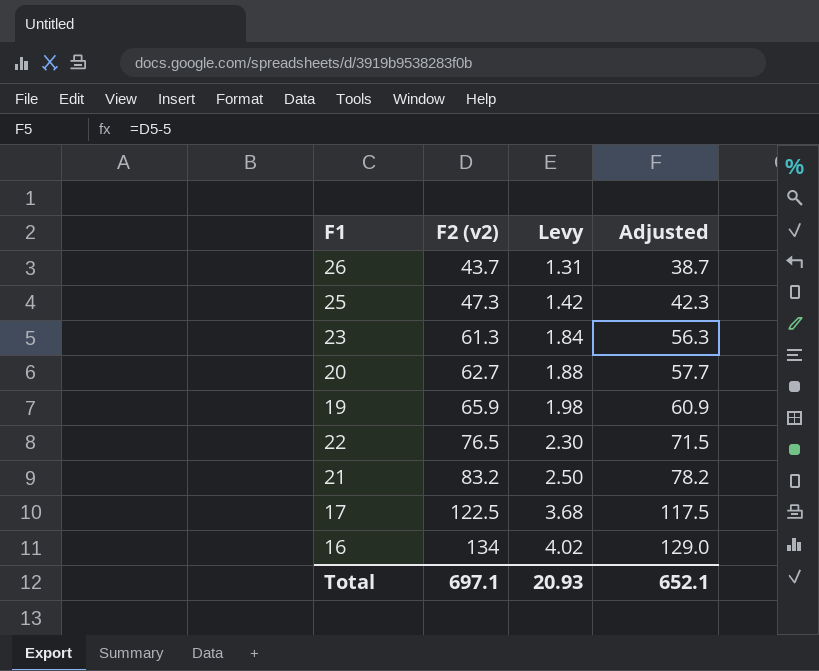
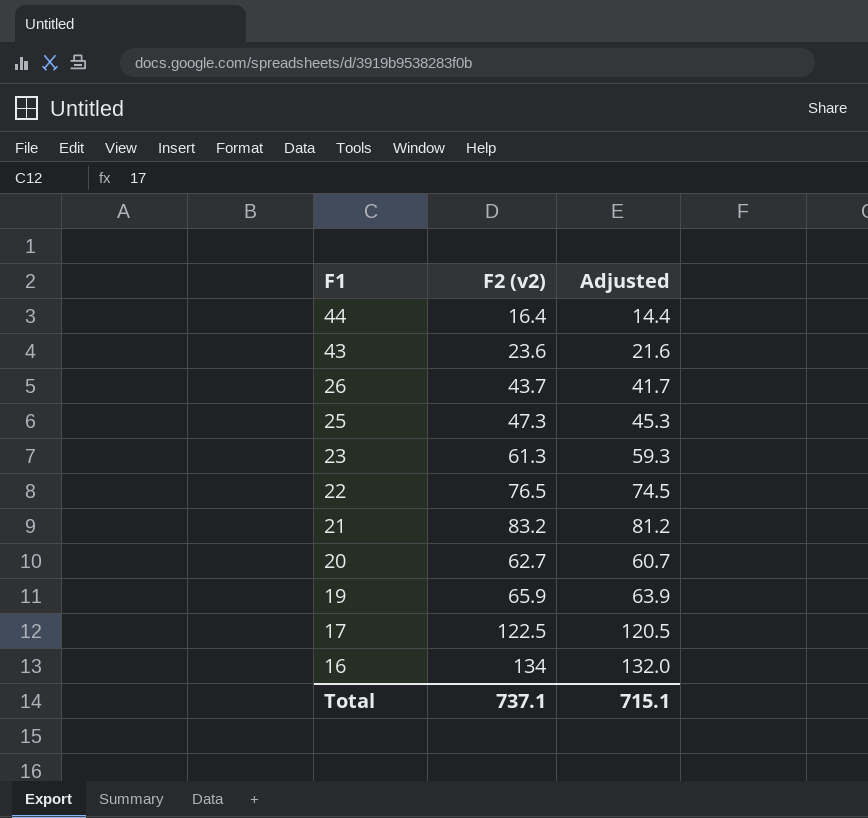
row order: F2 (v2) ascending -> F1 descending
column Levy | formula: [F2 (v2)] * 0.03 -> none
column Adjusted | formula: [F2 (v2)] - 5 -> [F2 (v2)] - 2
row 44: none -> 16.4 | 14.4
row 43: none -> 23.6 | 21.6
Total | F2 (v2): 697.1 -> 737.1
Total | Adjusted: 652.1 -> 715.1

